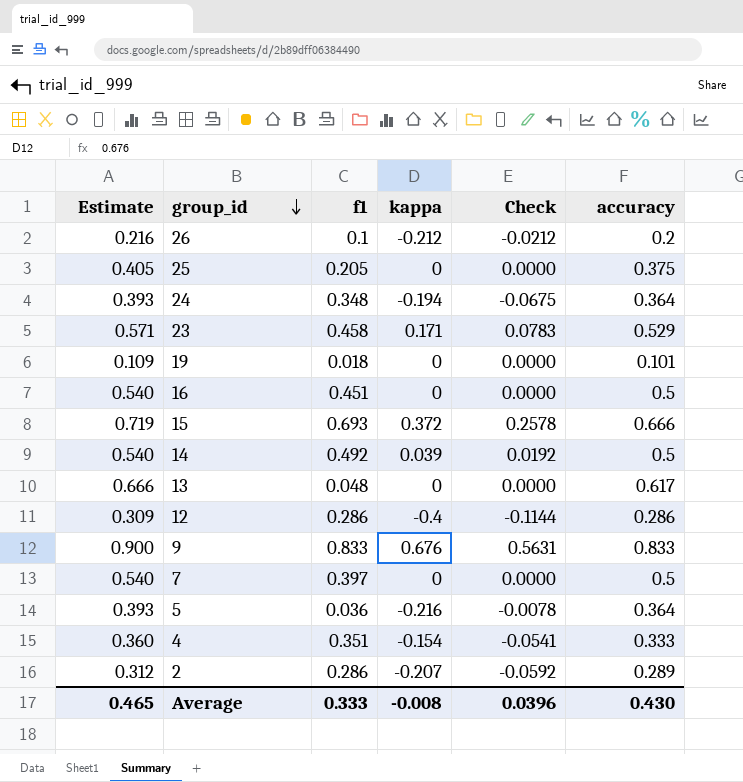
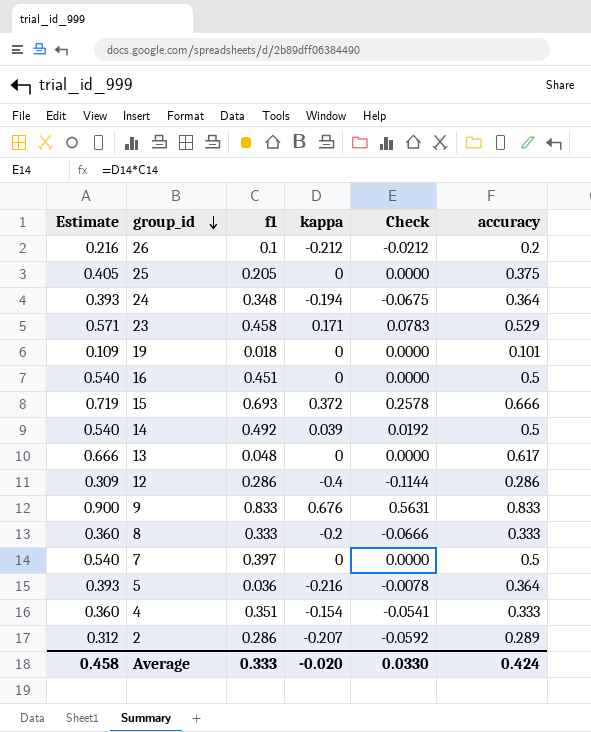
row 8: none -> 0.360 | 0.333 | -0.2 | -0.0666 | 0.333
Average | Estimate: 0.465 -> 0.458
Average | kappa: -0.008 -> -0.020
Average | Check: 0.0396 -> 0.0330
Average | accuracy: 0.430 -> 0.424

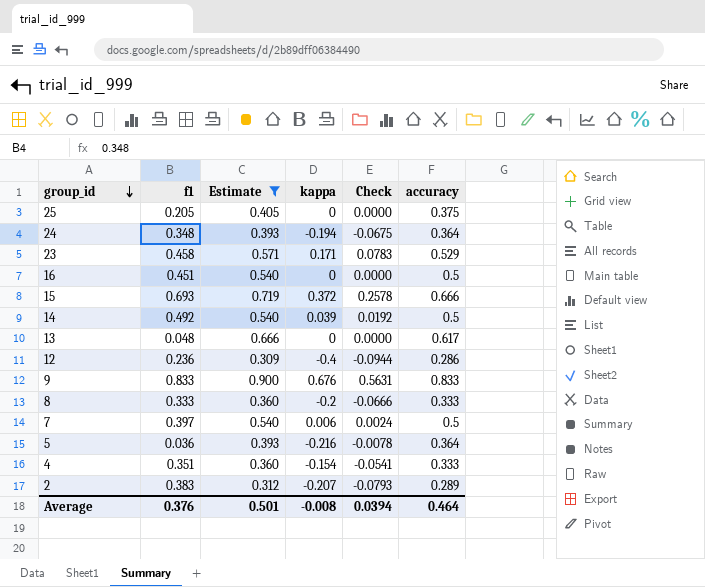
filter: none -> Estimate >= 0.309
column Estimate | position: 1 -> 3
12 | f1: 0.286 -> 0.236
12 | Check: -0.1144 -> -0.0944
7 | kappa: 0 -> 0.006
7 | Check: 0.0000 -> 0.0024
2 | f1: 0.286 -> 0.383
2 | Check: -0.0592 -> -0.0793
Average | f1: 0.333 -> 0.376
Average | Estimate: 0.458 -> 0.501
Average | kappa: -0.020 -> -0.008
Average | Check: 0.0330 -> 0.0394
Average | accuracy: 0.424 -> 0.464

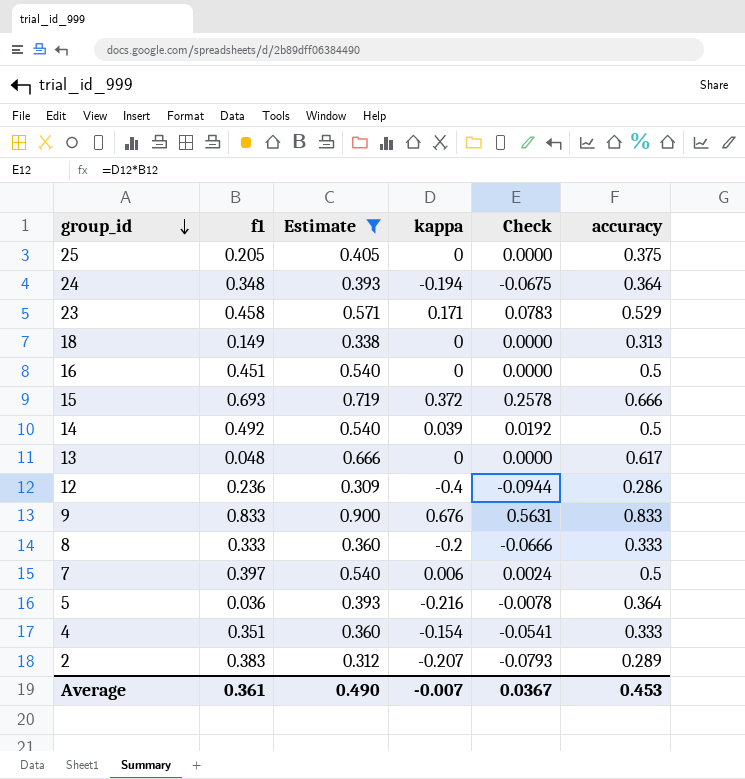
row 18: none -> 0.149 | 0.338 | 0 | 0.0000 | 0.313
Average | f1: 0.376 -> 0.361
Average | Estimate: 0.501 -> 0.490
Average | kappa: -0.008 -> -0.007
Average | Check: 0.0394 -> 0.0367
Average | accuracy: 0.464 -> 0.453

